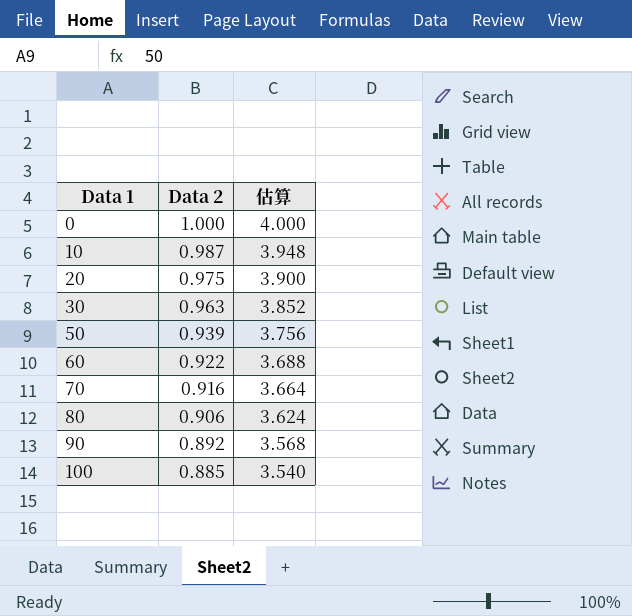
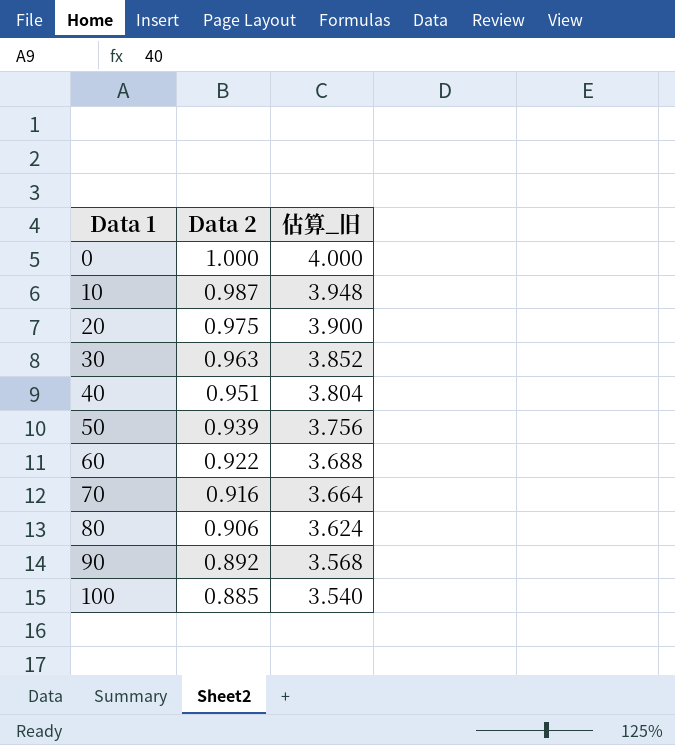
column name: 估算 -> 估算_旧
row 40: none -> 0.951 | 3.804

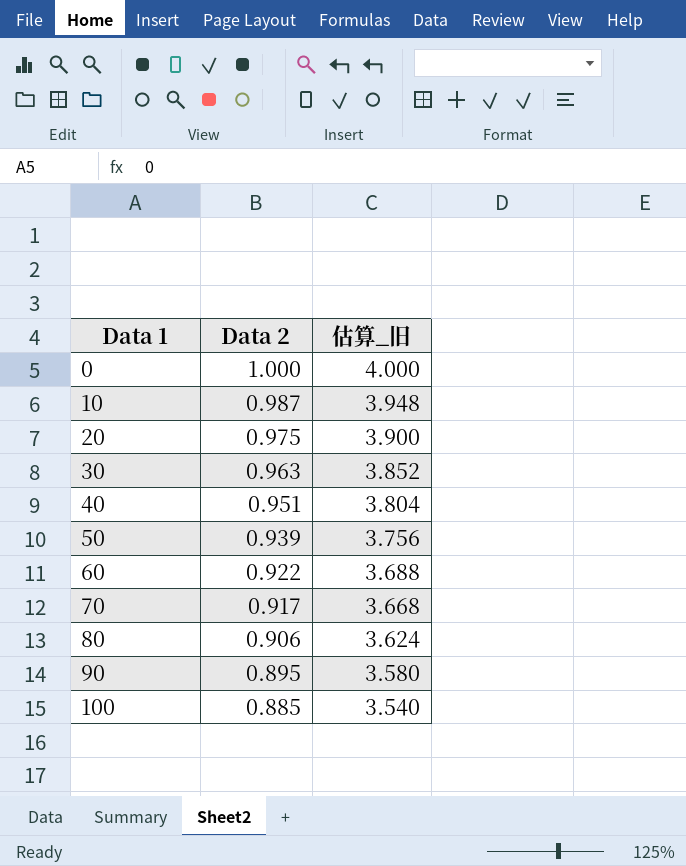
70 | Data 2: 0.916 -> 0.917
70 | 估算_旧: 3.664 -> 3.668
90 | Data 2: 0.892 -> 0.895
90 | 估算_旧: 3.568 -> 3.580

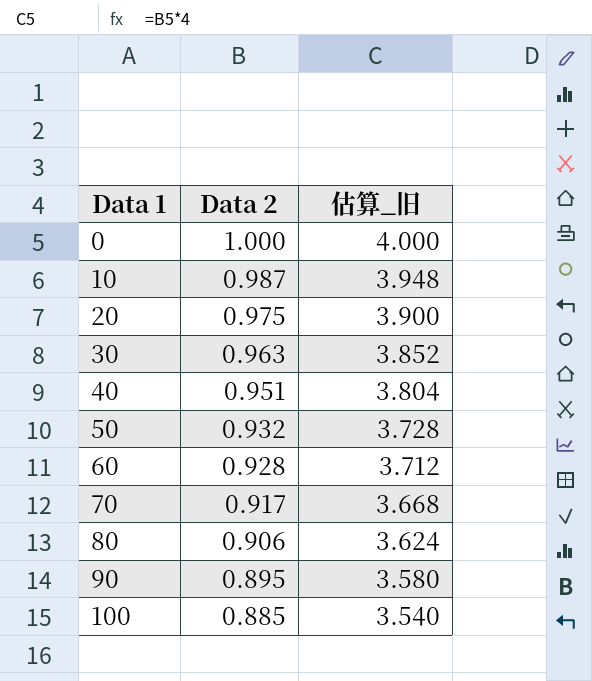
50 | Data 2: 0.939 -> 0.932
50 | 估算_旧: 3.756 -> 3.728
60 | Data 2: 0.922 -> 0.928
60 | 估算_旧: 3.688 -> 3.712

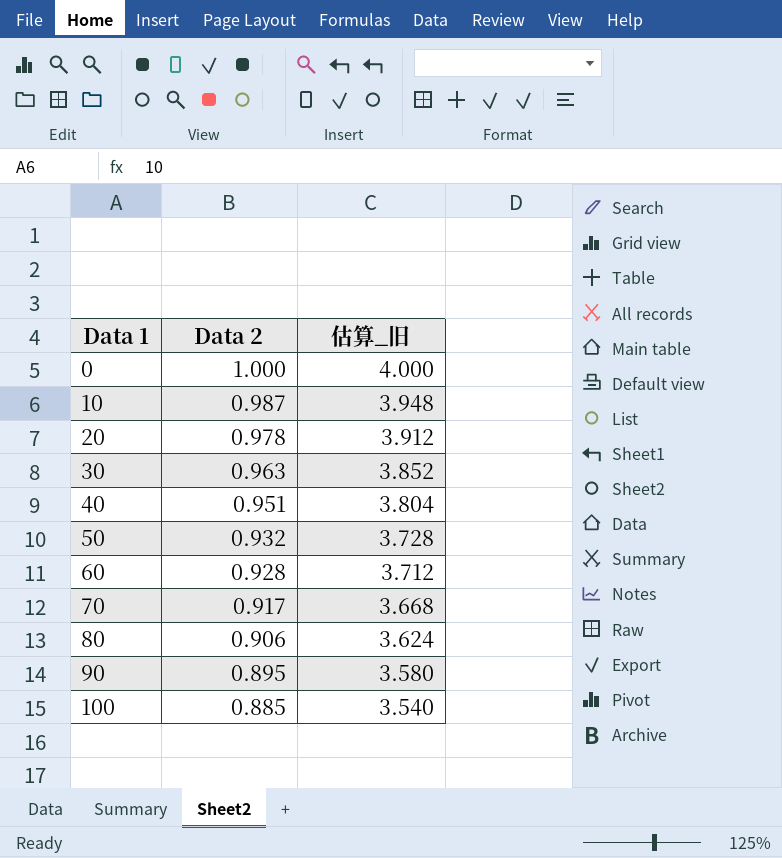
20 | Data 2: 0.975 -> 0.978
20 | 估算_旧: 3.900 -> 3.912

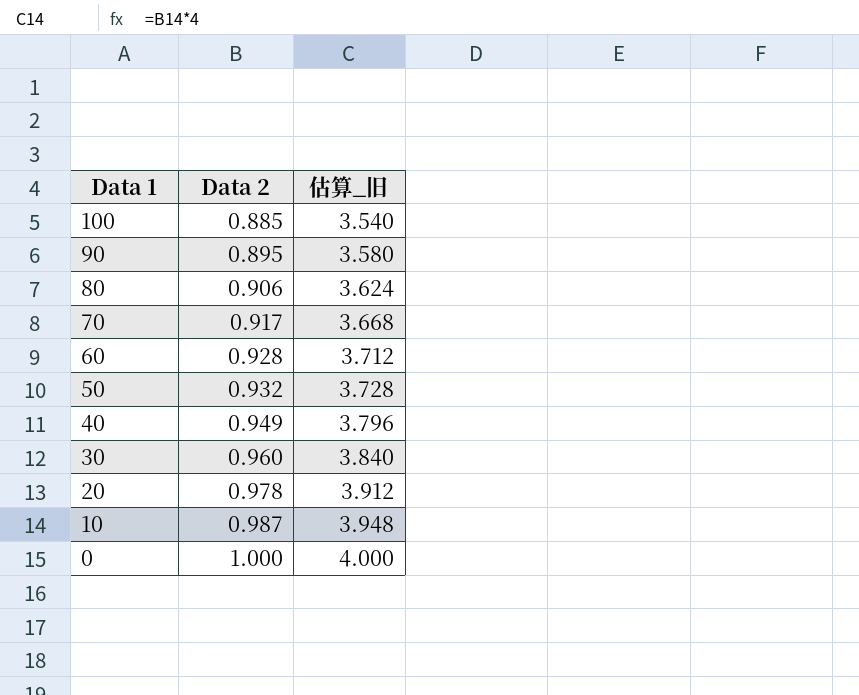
row order: Data 1 ascending -> Data 1 descending
40 | Data 2: 0.951 -> 0.949
40 | 估算_旧: 3.804 -> 3.796
30 | Data 2: 0.963 -> 0.960
30 | 估算_旧: 3.852 -> 3.840

